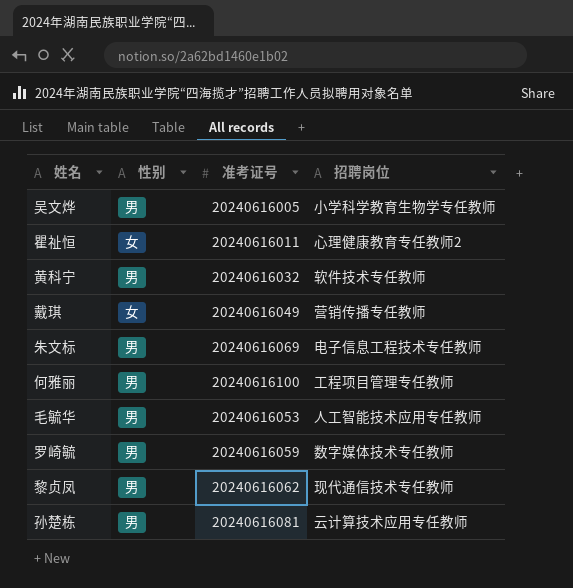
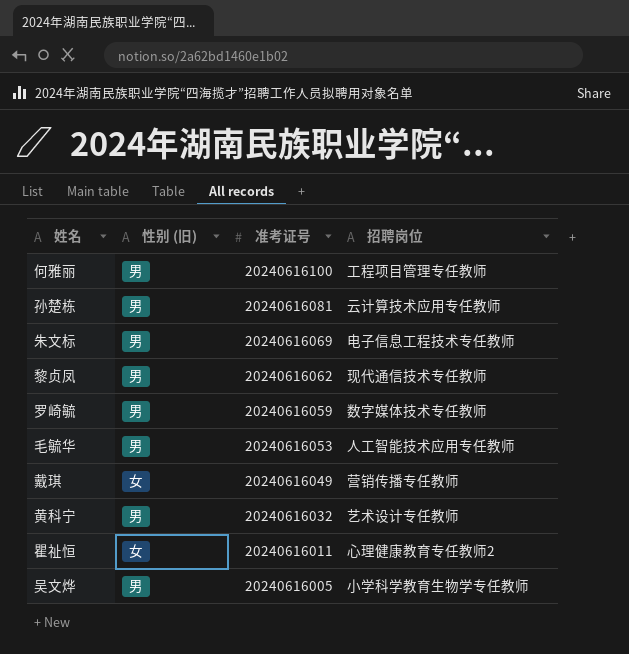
row order: none -> 准考证号 descending
column name: 性别 -> 性别 (旧)
黄科宁 | 招聘岗位: 软件技术专任教师 -> 艺术设计专任教师

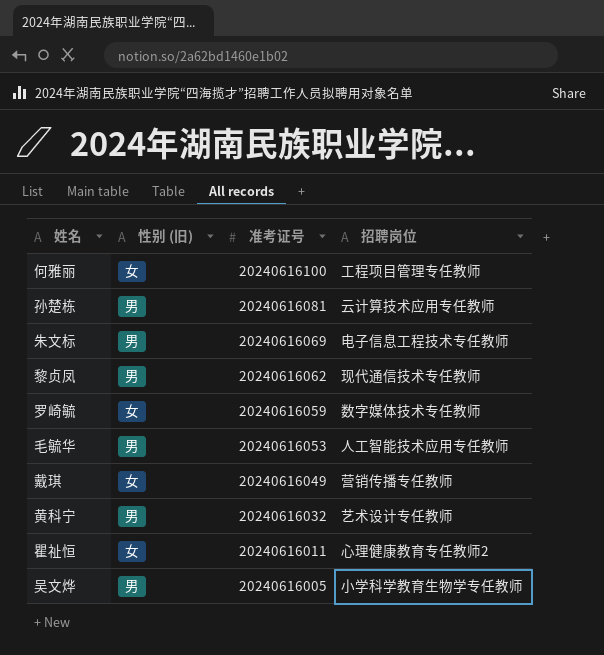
何雅丽 | 性别 (旧): 男 -> 女
罗崎毓 | 性别 (旧): 男 -> 女

